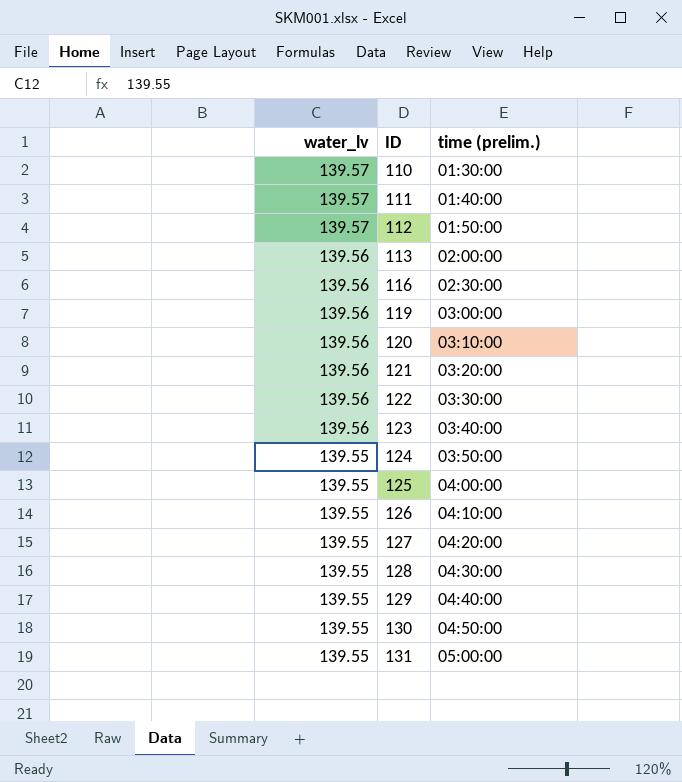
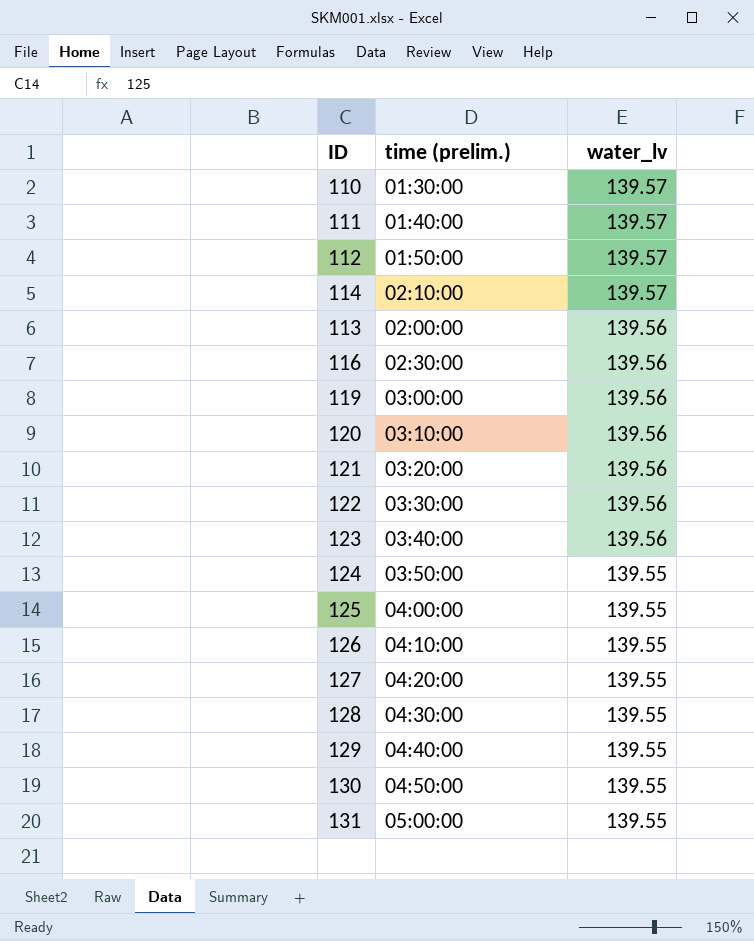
column water_lv | position: 1 -> 3
row 114: none -> 02:10:00 | 139.57

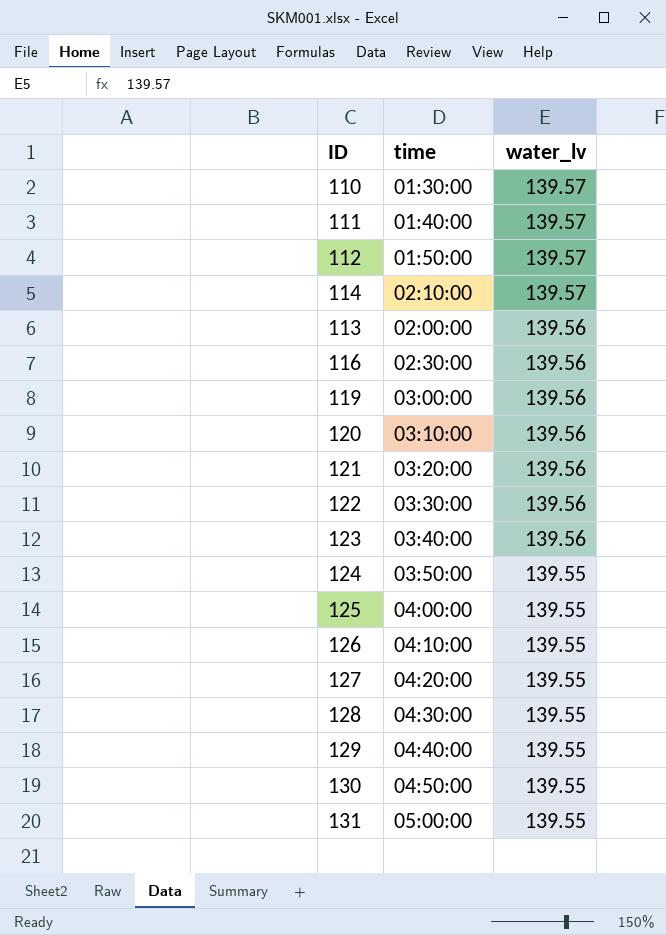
column name: time (prelim.) -> time

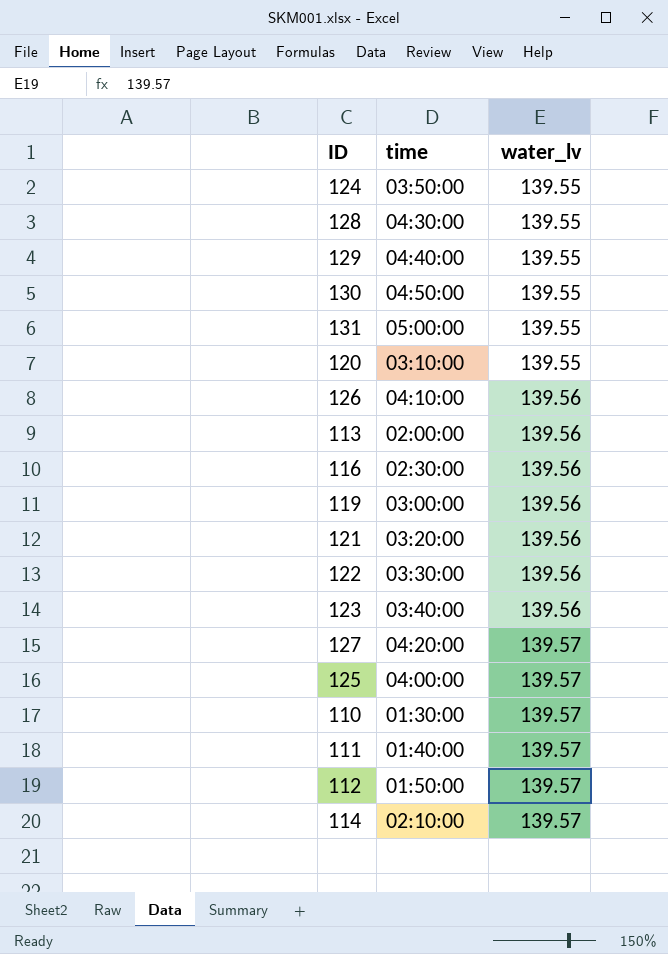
row order: water_lv descending -> water_lv ascending
120 | water_lv: 139.56 -> 139.55
126 | water_lv: 139.55 -> 139.56
127 | water_lv: 139.55 -> 139.57
125 | water_lv: 139.55 -> 139.57

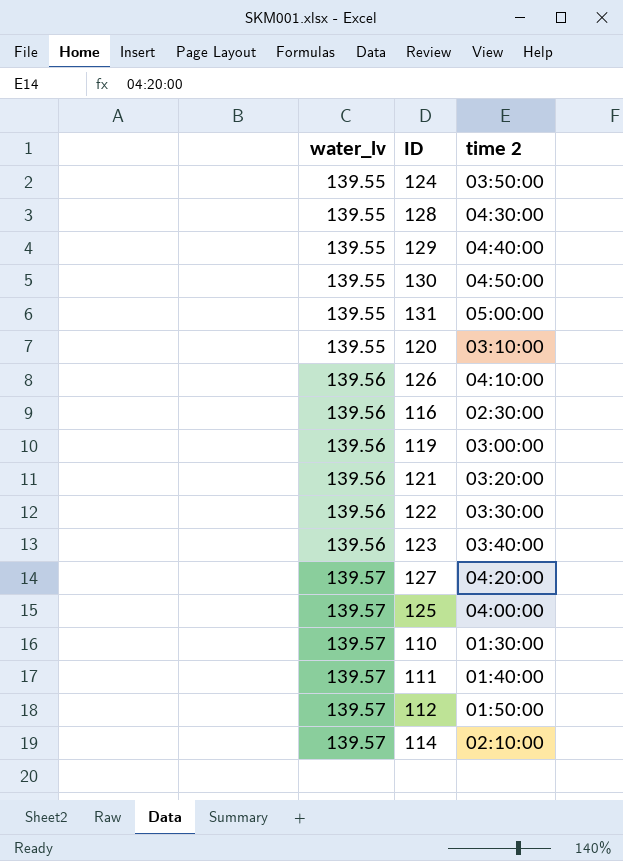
column water_lv | position: 3 -> 1
column name: time -> time 2
row 113: 02:00:00 | 139.56 -> none

